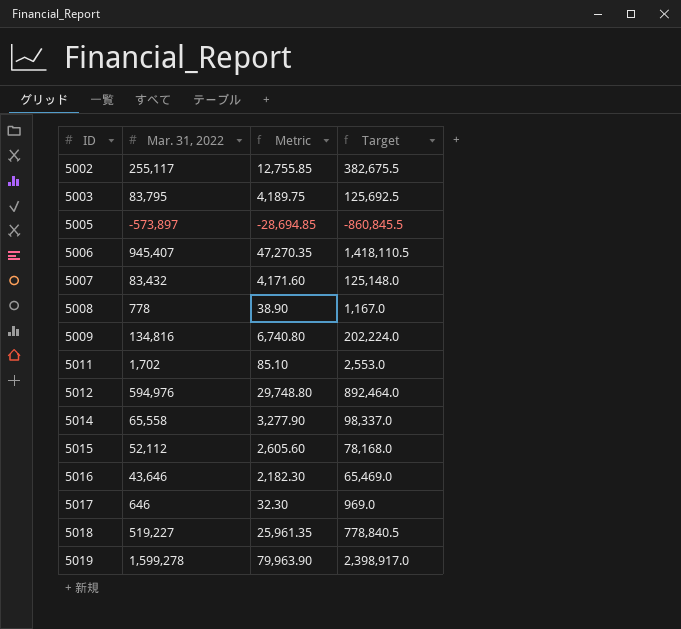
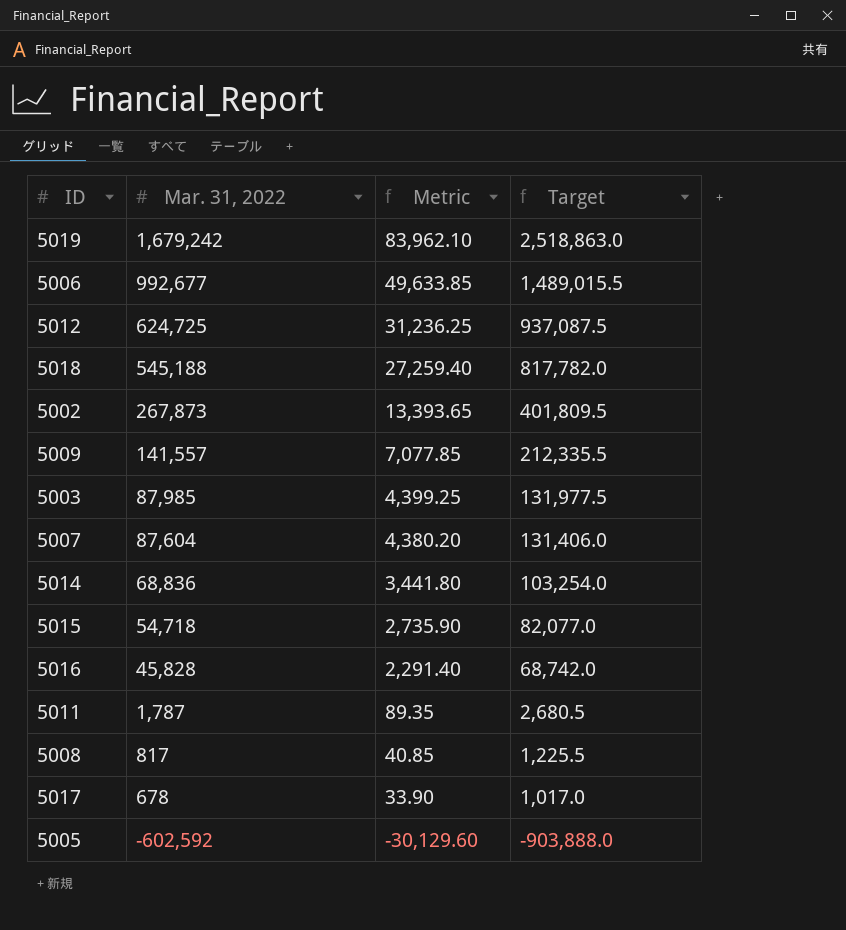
row order: ID ascending -> Mar. 31, 2022 descending
5019 | Mar. 31, 2022: 1,599,278 -> 1,679,242
5019 | Metric: 79,963.90 -> 83,962.10
5019 | Target: 2,398,917.0 -> 2,518,863.0
5006 | Mar. 31, 2022: 945,407 -> 992,677
5006 | Metric: 47,270.35 -> 49,633.85
5006 | Target: 1,418,110.5 -> 1,489,015.5
5012 | Mar. 31, 2022: 594,976 -> 624,725
5012 | Metric: 29,748.80 -> 31,236.25
5012 | Target: 892,464.0 -> 937,087.5
5018 | Mar. 31, 2022: 519,227 -> 545,188
5018 | Metric: 25,961.35 -> 27,259.40
5018 | Target: 778,840.5 -> 817,782.0
5002 | Mar. 31, 2022: 255,117 -> 267,873
5002 | Metric: 12,755.85 -> 13,393.65
5002 | Target: 382,675.5 -> 401,809.5
5009 | Mar. 31, 2022: 134,816 -> 141,557
5009 | Metric: 6,740.80 -> 7,077.85
5009 | Target: 202,224.0 -> 212,335.5
5003 | Mar. 31, 2022: 83,795 -> 87,985
5003 | Metric: 4,189.75 -> 4,399.25
5003 | Target: 125,692.5 -> 131,977.5
5007 | Mar. 31, 2022: 83,432 -> 87,604
5007 | Metric: 4,171.60 -> 4,380.20
5007 | Target: 125,148.0 -> 131,406.0
5014 | Mar. 31, 2022: 65,558 -> 68,836
5014 | Metric: 3,277.90 -> 3,441.80
5014 | Target: 98,337.0 -> 103,254.0
5015 | Mar. 31, 2022: 52,112 -> 54,718
5015 | Metric: 2,605.60 -> 2,735.90
5015 | Target: 78,168.0 -> 82,077.0
5016 | Mar. 31, 2022: 43,646 -> 45,828
5016 | Metric: 2,182.30 -> 2,291.40
5016 | Target: 65,469.0 -> 68,742.0
5011 | Mar. 31, 2022: 1,702 -> 1,787
5011 | Metric: 85.10 -> 89.35
5011 | Target: 2,553.0 -> 2,680.5
5008 | Mar. 31, 2022: 778 -> 817
5008 | Metric: 38.90 -> 40.85
5008 | Target: 1,167.0 -> 1,225.5
5017 | Mar. 31, 2022: 646 -> 678
5017 | Metric: 32.30 -> 33.90
5017 | Target: 969.0 -> 1,017.0
5005 | Mar. 31, 2022: -573,897 -> -602,592
5005 | Metric: -28,694.85 -> -30,129.60
5005 | Target: -860,845.5 -> -903,888.0

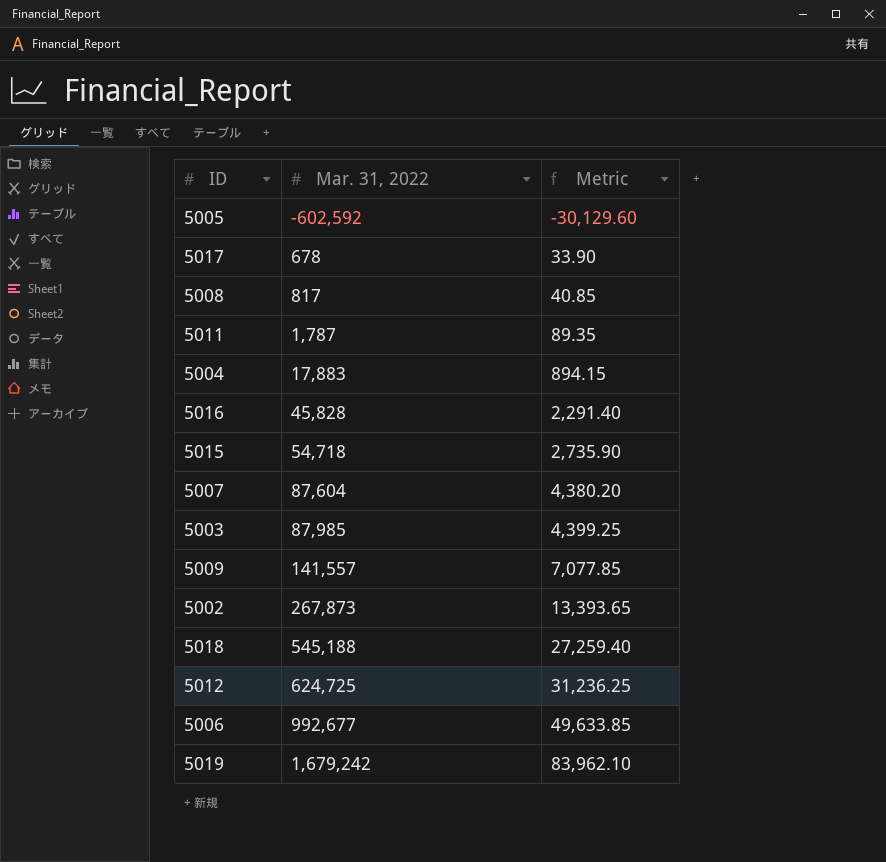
row order: Mar. 31, 2022 descending -> Mar. 31, 2022 ascending
column Target | formula: [Mar. 31, 2022] * 1.5 -> none
row 5014: 68,836 | 3,441.80 | 103,254.0 -> none
row 5004: none -> 17,883 | 894.15

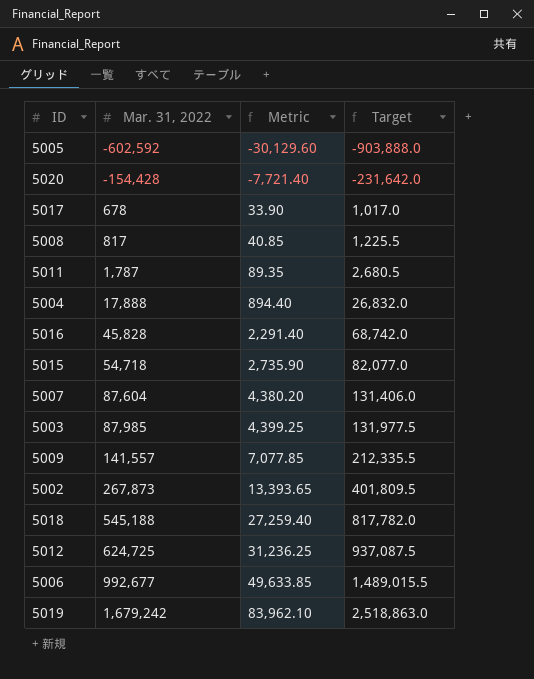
column Target | formula: none -> [Mar. 31, 2022] * 1.5
row 5020: none -> -154,428 | -7,721.40 | -231,642.0
5004 | Mar. 31, 2022: 17,883 -> 17,888
5004 | Metric: 894.15 -> 894.40

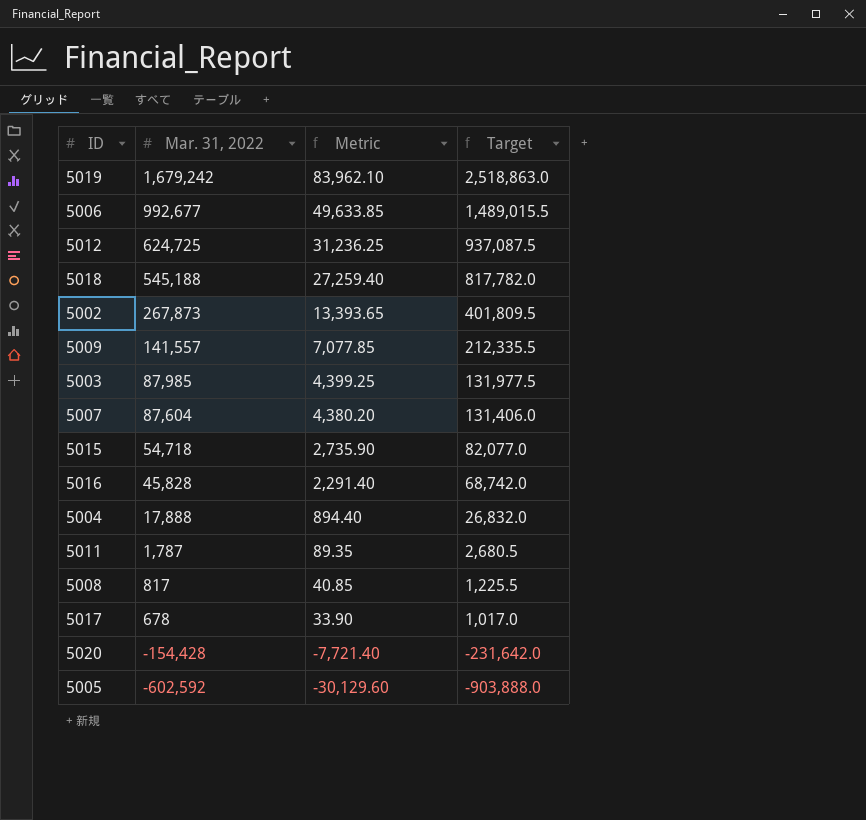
row order: Mar. 31, 2022 ascending -> Mar. 31, 2022 descending

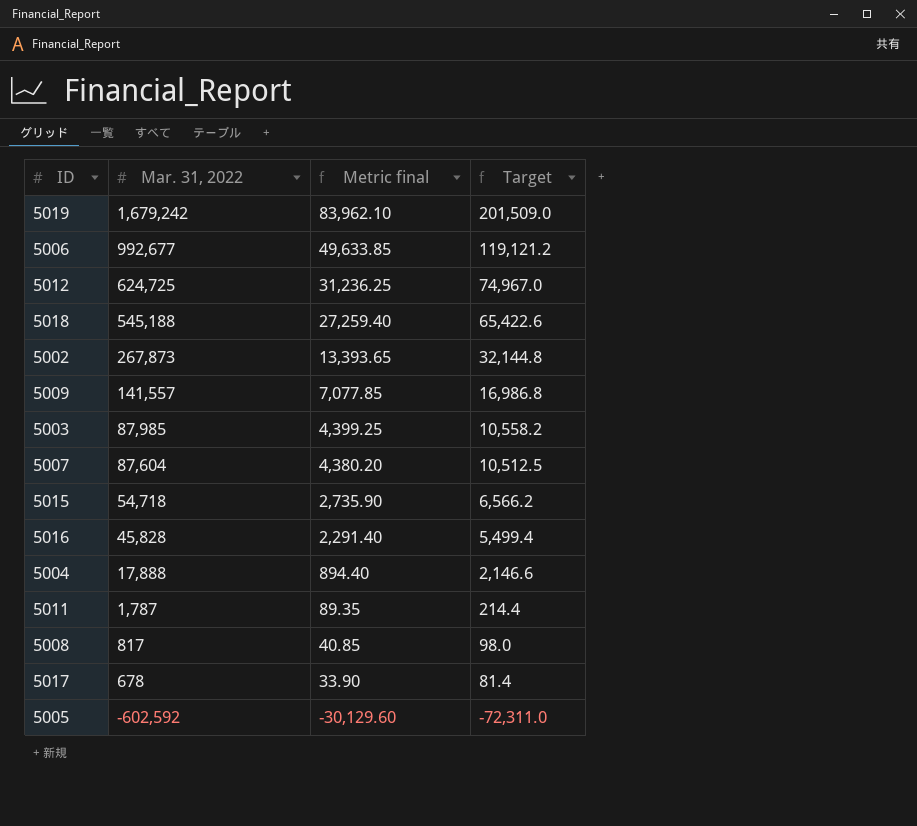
column name: Metric -> Metric final
column Target | formula: [Mar. 31, 2022] * 1.5 -> [Mar. 31, 2022] * 0.12
row 5020: -154,428 | -7,721.40 | -231,642.0 -> none

